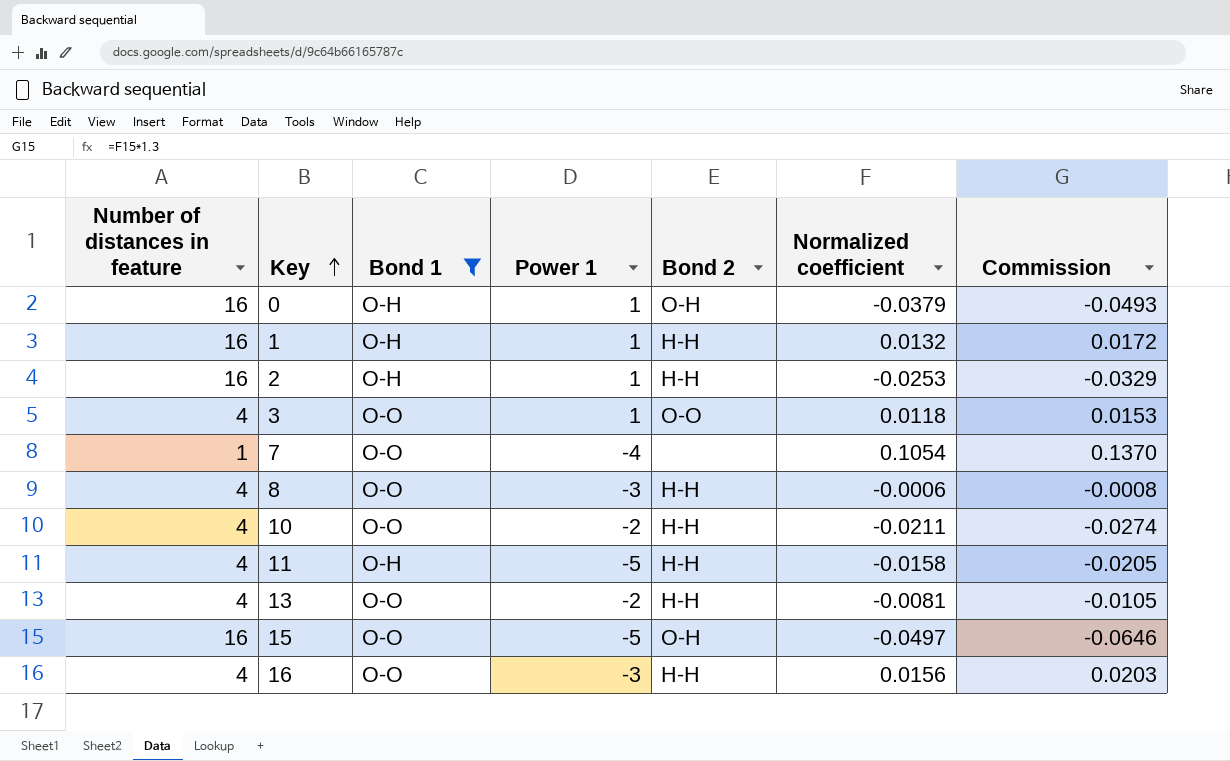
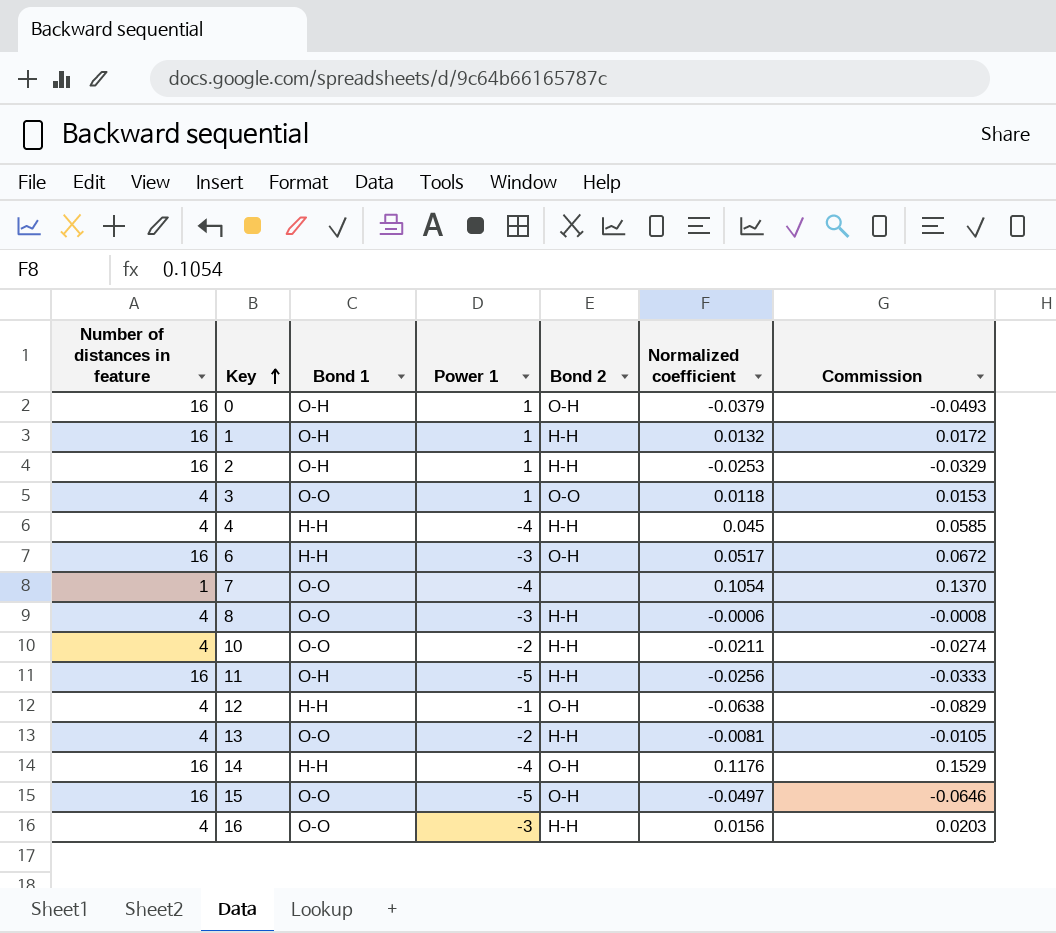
filter: Bond 1 != H-H -> none
11 | Number of distances in feature: 4 -> 16
11 | Normalized coefficient: -0.0158 -> -0.0256
11 | Commission: -0.0205 -> -0.0333

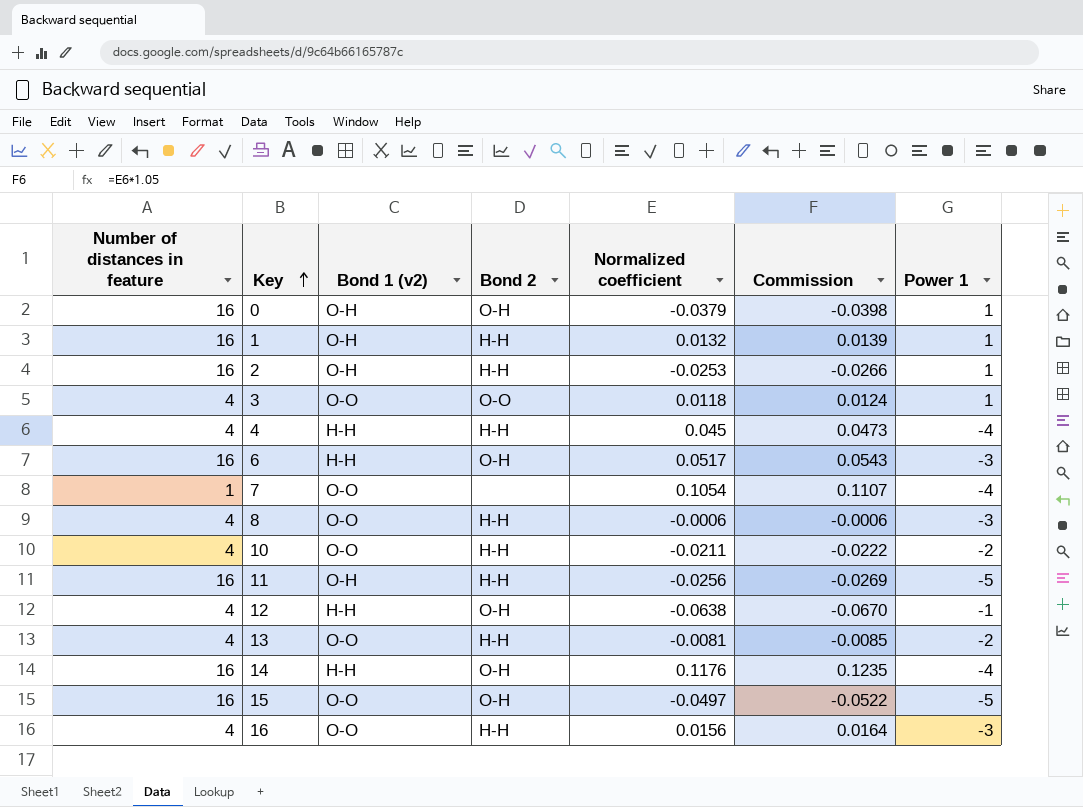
column name: Bond 1 -> Bond 1 (v2)
column Commission | formula: [Normalized coefficient] * 1.3 -> [Normalized coefficient] * 1.05
column Power 1 | position: 4 -> 7

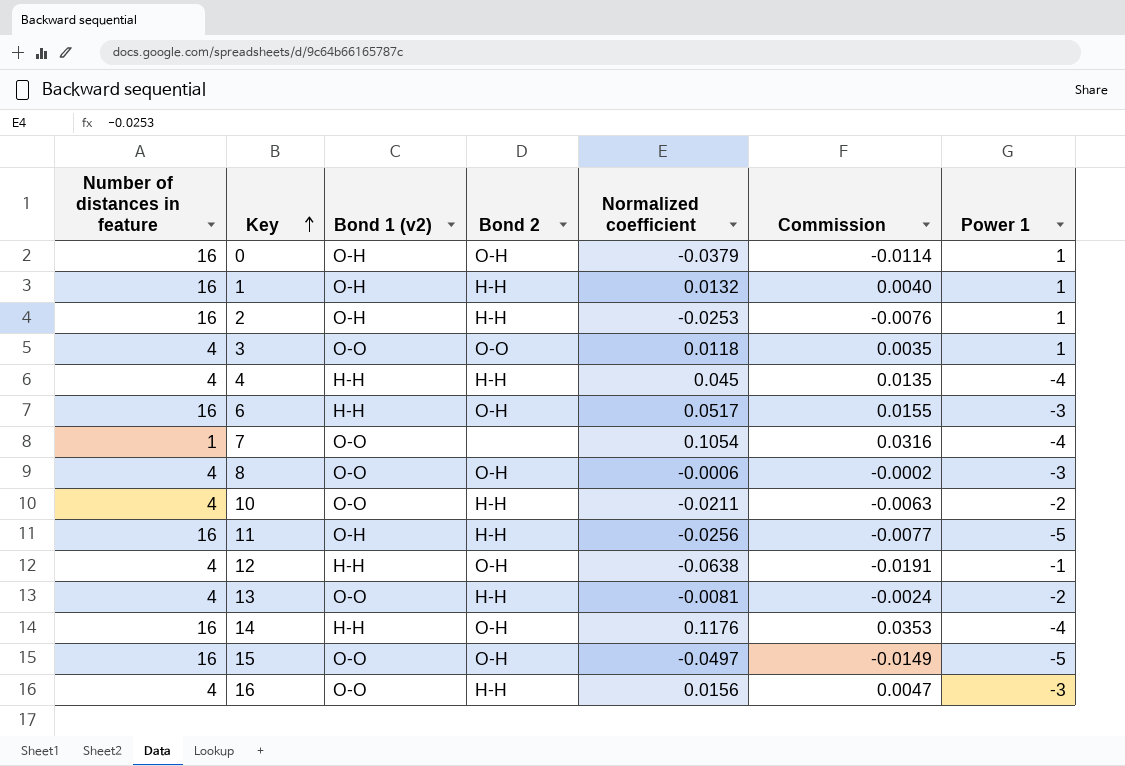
column Commission | formula: [Normalized coefficient] * 1.05 -> [Normalized coefficient] * 0.3
8 | Bond 2: H-H -> O-H

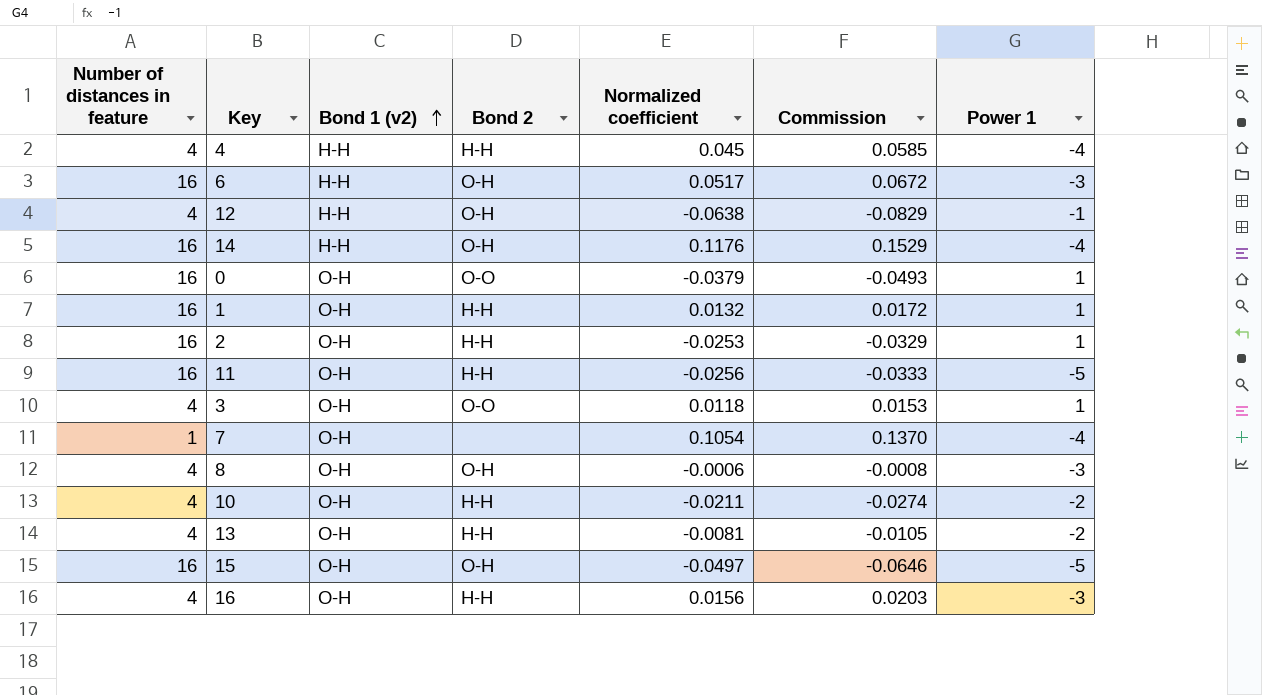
row order: Key ascending -> Bond 1 (v2) ascending
column Commission | formula: [Normalized coefficient] * 0.3 -> [Normalized coefficient] * 1.3
0 | Bond 2: O-H -> O-O
3 | Bond 1 (v2): O-O -> O-H
7 | Bond 1 (v2): O-O -> O-H
8 | Bond 1 (v2): O-O -> O-H
10 | Bond 1 (v2): O-O -> O-H
13 | Bond 1 (v2): O-O -> O-H
15 | Bond 1 (v2): O-O -> O-H
16 | Bond 1 (v2): O-O -> O-H

